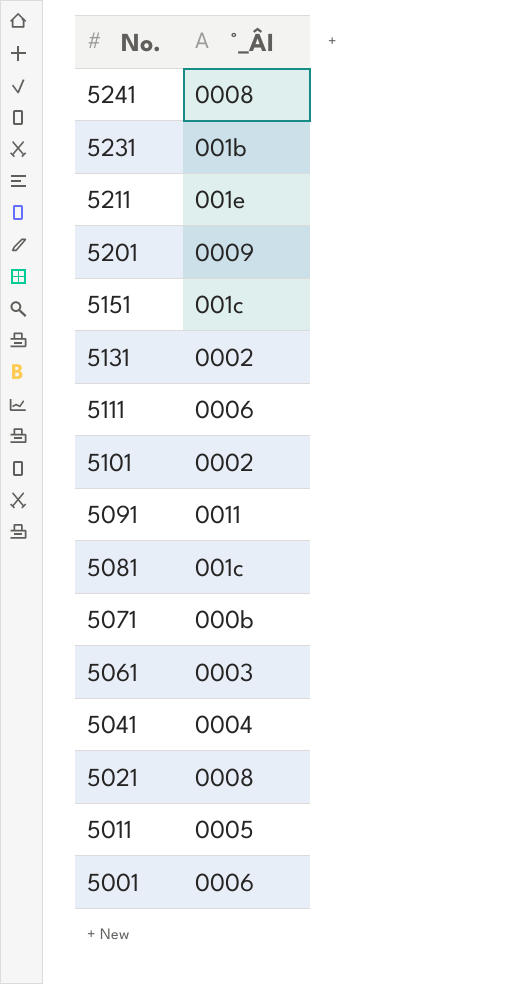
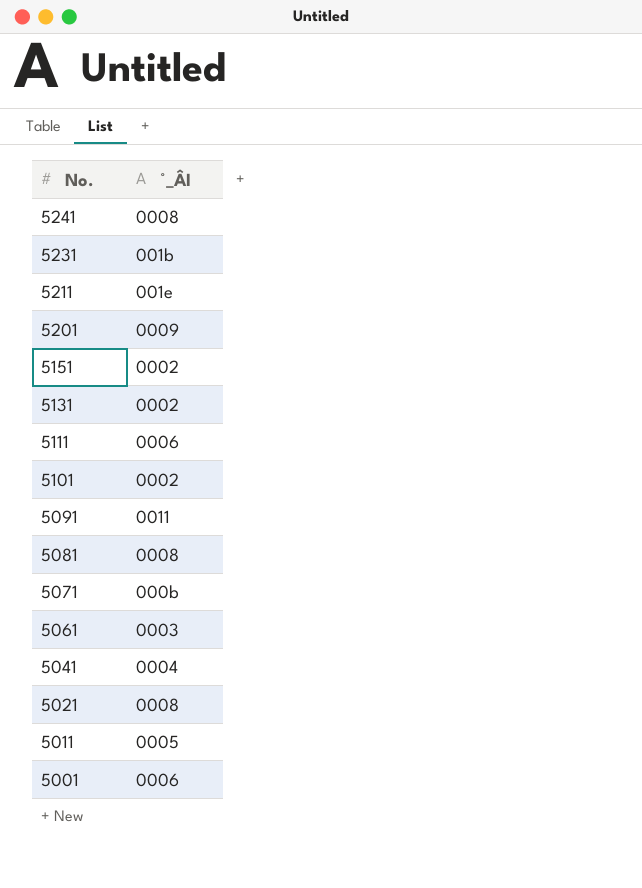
5151 | °_ÂI: 001c -> 0002
5081 | °_ÂI: 001c -> 0008

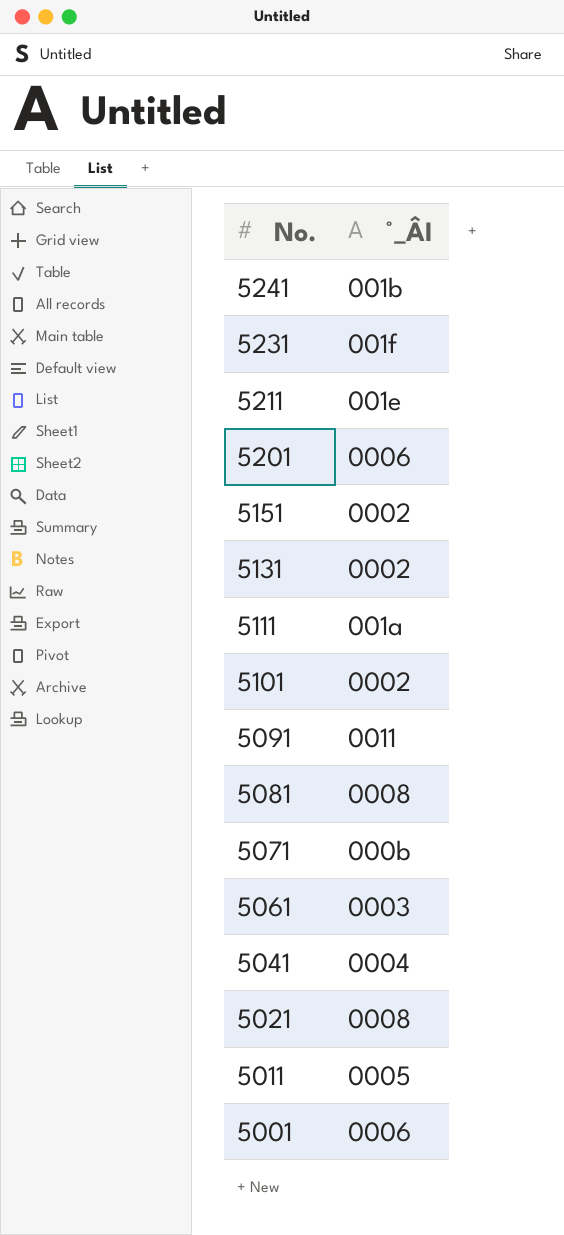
5241 | °_ÂI: 0008 -> 001b
5231 | °_ÂI: 001b -> 001f
5201 | °_ÂI: 0009 -> 0006
5111 | °_ÂI: 0006 -> 001a

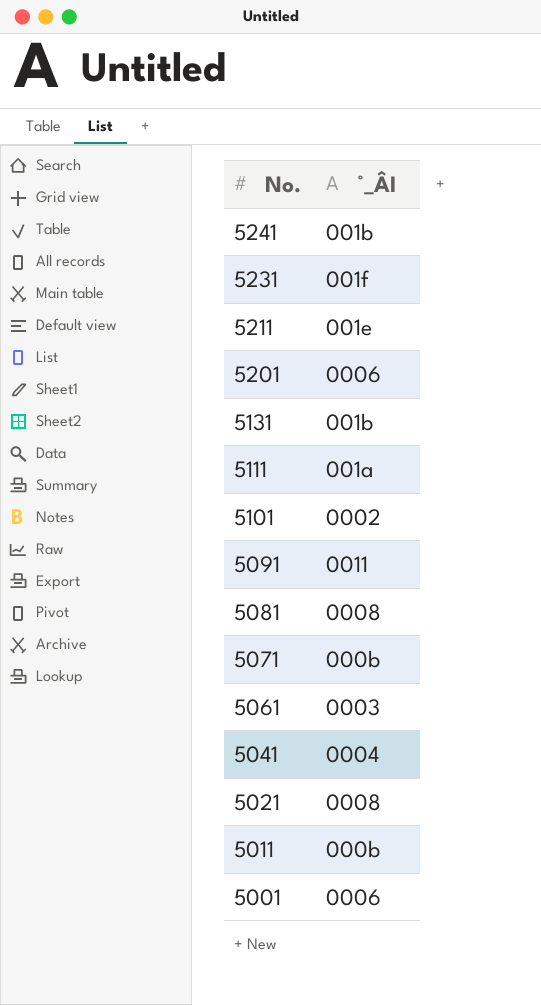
row 5151: 0002 -> none
5131 | °_ÂI: 0002 -> 001b
5011 | °_ÂI: 0005 -> 000b

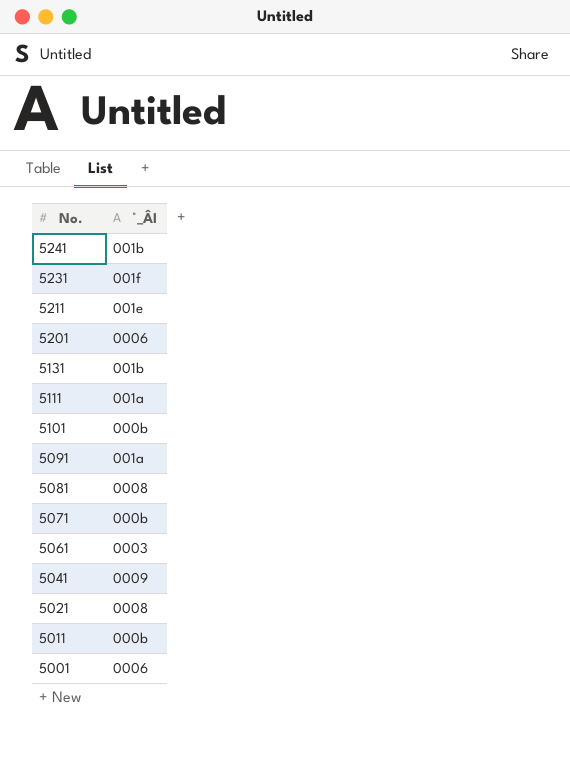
5101 | °_ÂI: 0002 -> 000b
5091 | °_ÂI: 0011 -> 001a
5041 | °_ÂI: 0004 -> 0009

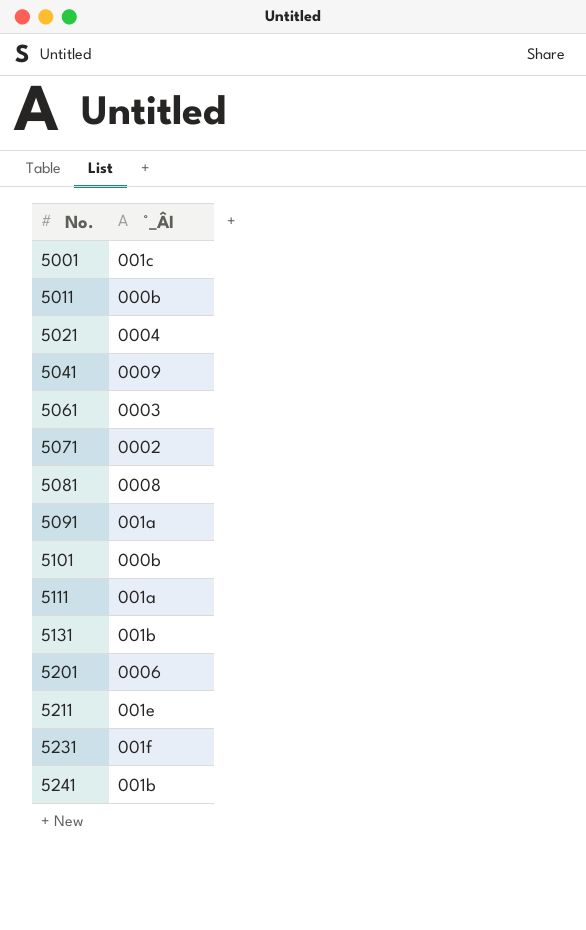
row order: No. descending -> No. ascending
5001 | °_ÂI: 0006 -> 001c
5021 | °_ÂI: 0008 -> 0004
5071 | °_ÂI: 000b -> 0002

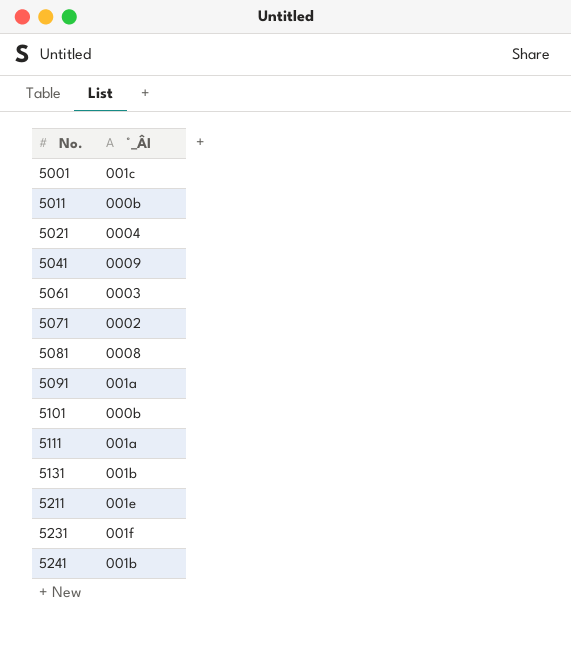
row 5201: 0006 -> none

